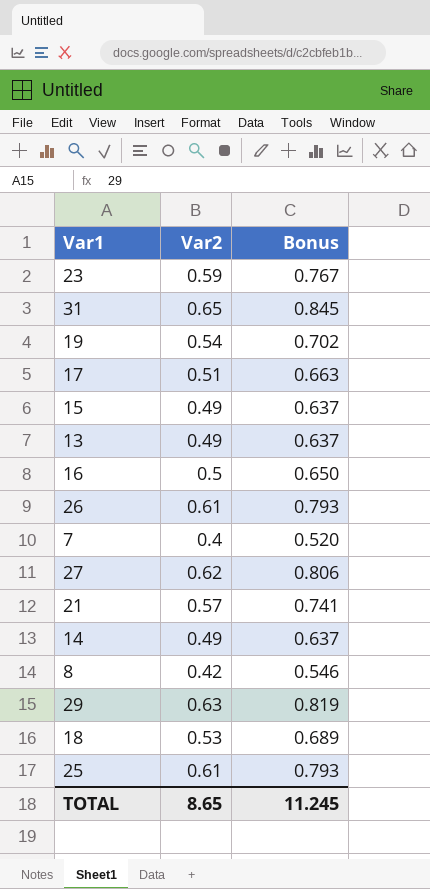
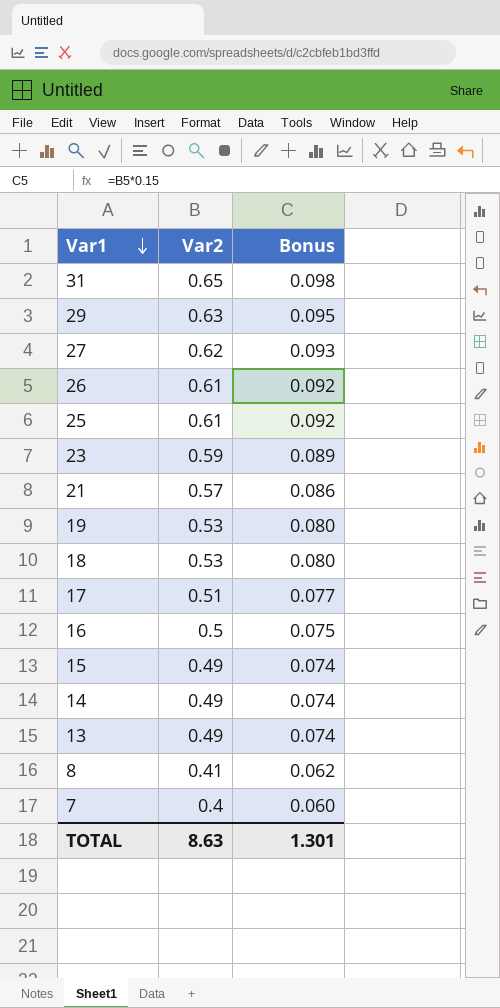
row order: none -> Var1 descending
column Bonus | formula: [Var2] * 1.3 -> [Var2] * 0.15
19 | Var2: 0.54 -> 0.53
8 | Var2: 0.42 -> 0.41
TOTAL | Var2: 8.65 -> 8.63
TOTAL | Bonus: 11.245 -> 1.301

